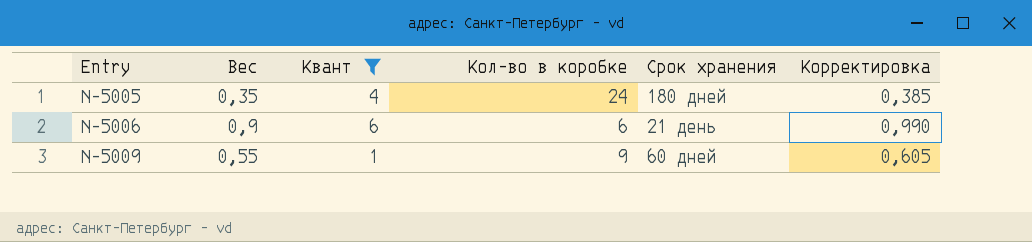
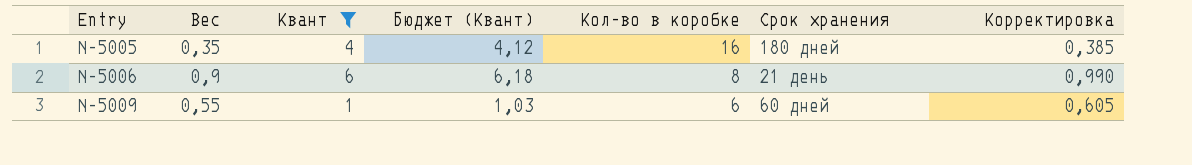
column Бюджет (Квант) | formula: none -> [Квант] * 1,03
N-5005 | Кол-во в коробке: 24 -> 16
N-5006 | Кол-во в коробке: 6 -> 8
N-5009 | Кол-во в коробке: 9 -> 6

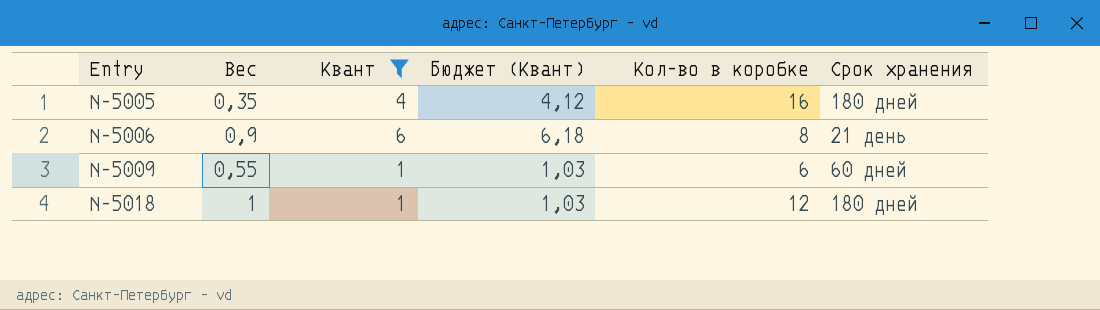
column Корректировка | formula: [Вес] * 1,1 -> none
row N-5018: none -> 1 | 1 | 1,03 | 12 | 180 дней

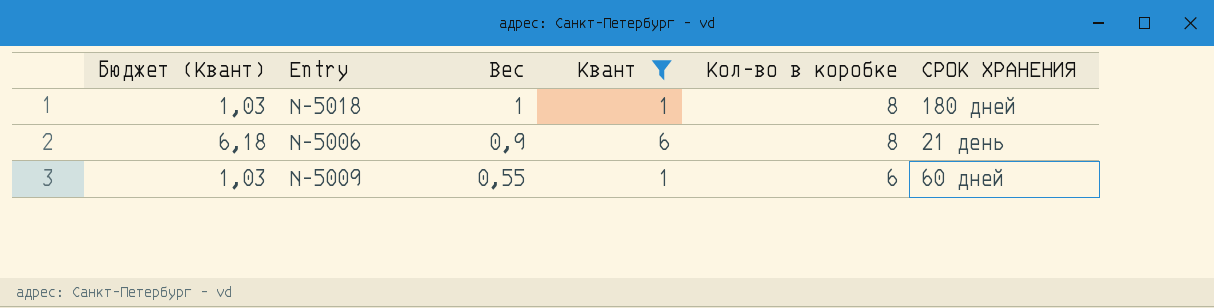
row order: Entry ascending -> Вес descending
column Бюджет (Квант) | position: 4 -> 1
column name: Срок хранения -> СРОК ХРАНЕНИЯ
row N-5005: 0,35 | 4 | 4,12 | 16 | 180 дней -> none
N-5018 | Кол-во в коробке: 12 -> 8

